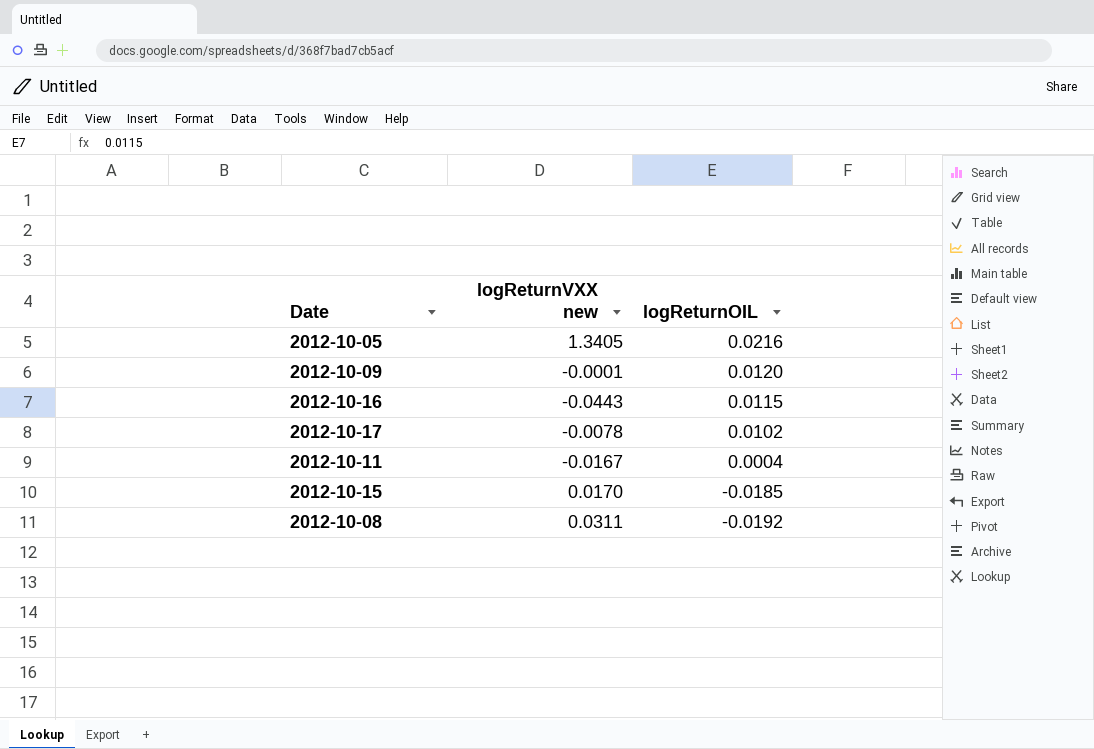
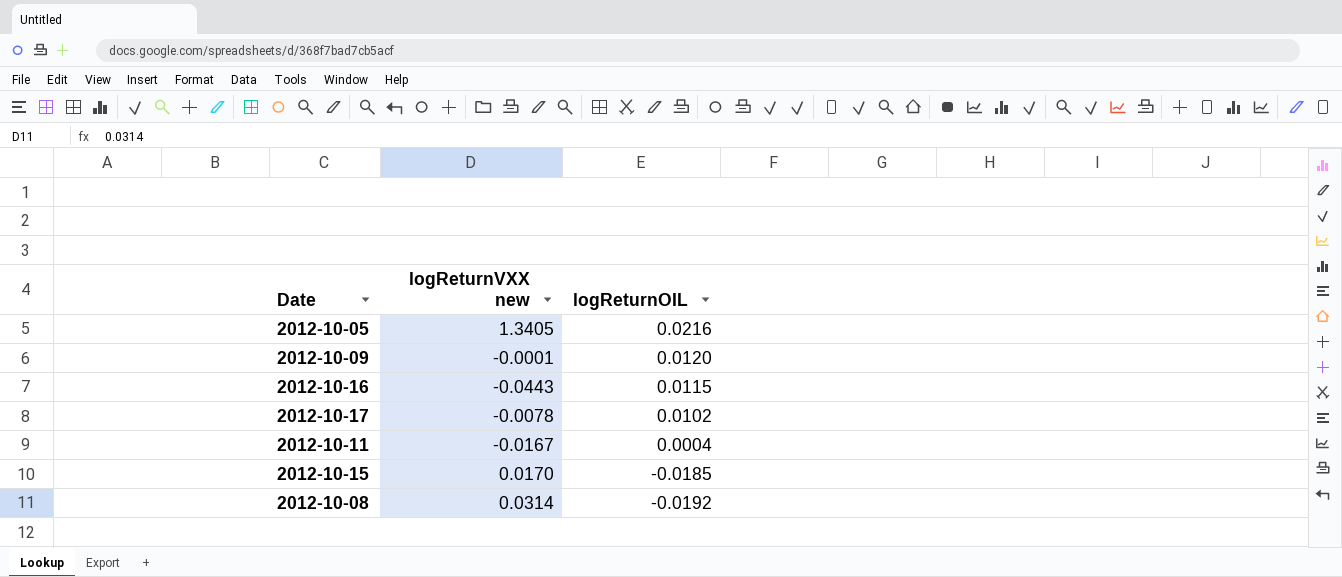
2012-10-08 | logReturnVXX new: 0.0311 -> 0.0314

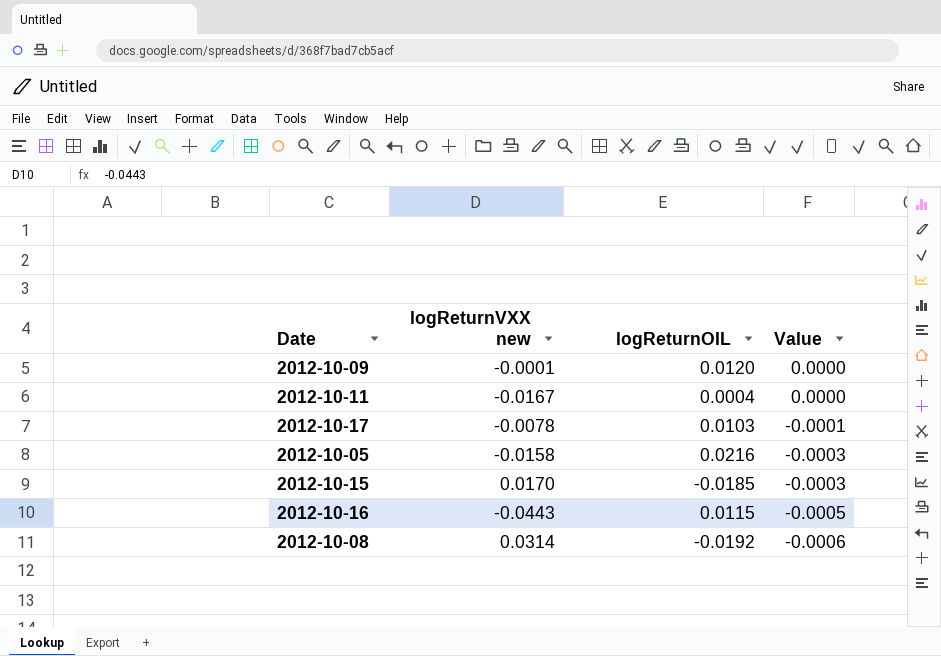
row order: logReturnOIL descending -> Value descending
column Value | formula: none -> [logReturnVXX new] * [logReturnOIL]
2012-10-17 | logReturnOIL: 0.0102 -> 0.0103
2012-10-05 | logReturnVXX new: 1.3405 -> -0.0158

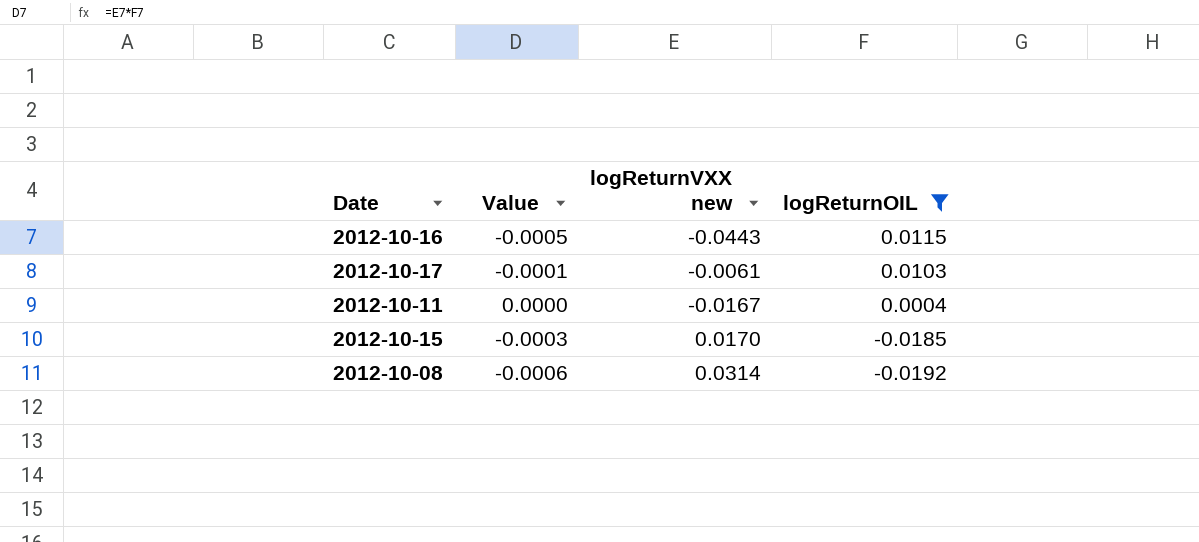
filter: none -> logReturnOIL <= 0.0115
row order: Value descending -> logReturnOIL descending
column Value | position: 4 -> 2
2012-10-17 | logReturnVXX new: -0.0078 -> -0.0061

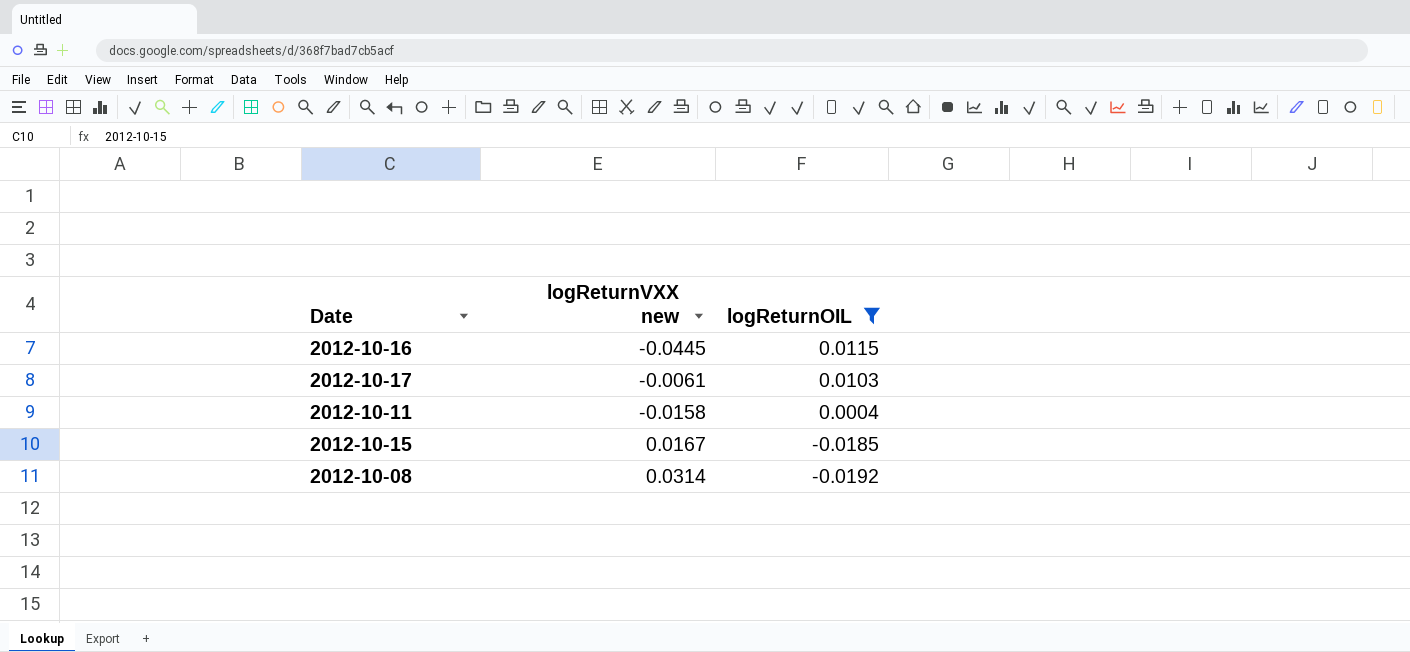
column Value | formula: [logReturnVXX new] * [logReturnOIL] -> none
2012-10-16 | logReturnVXX new: -0.0443 -> -0.0445
2012-10-11 | logReturnVXX new: -0.0167 -> -0.0158
2012-10-15 | logReturnVXX new: 0.0170 -> 0.0167

